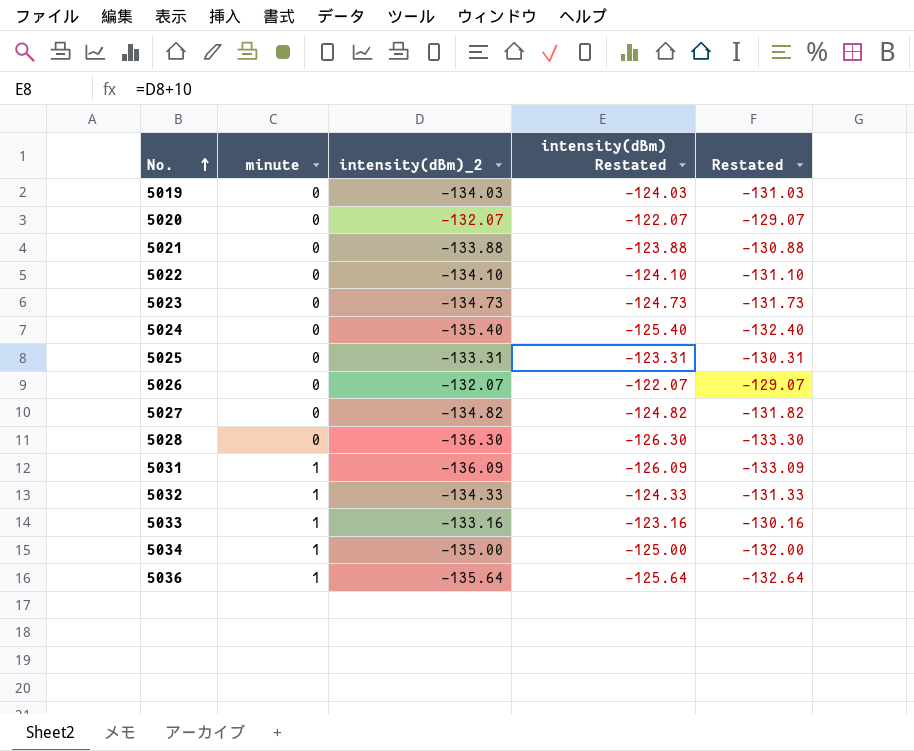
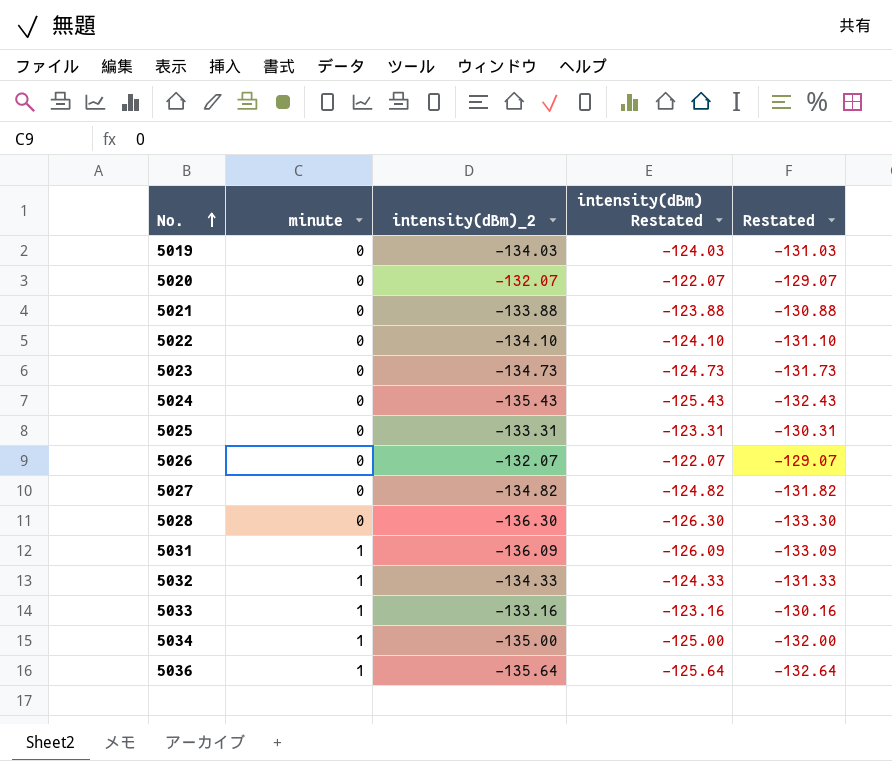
5024 | intensity(dBm)_2: -135.40 -> -135.43
5024 | intensity(dBm) Restated: -125.40 -> -125.43
5024 | Restated: -132.40 -> -132.43

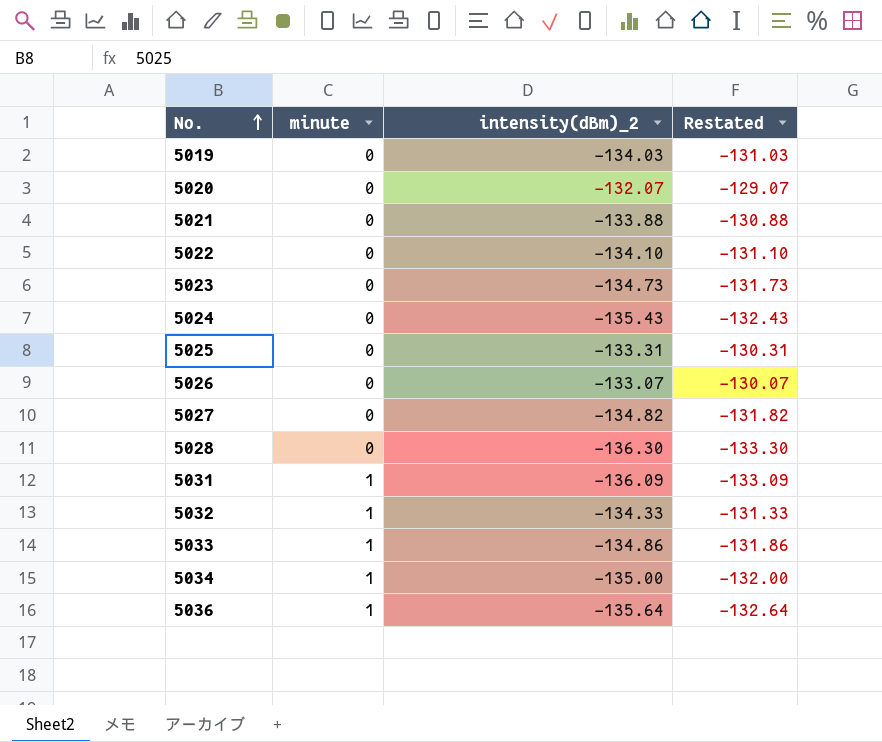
column intensity(dBm) Restated | formula: [intensity(dBm)_2] + 10 -> none
5026 | intensity(dBm)_2: -132.07 -> -133.07
5026 | Restated: -129.07 -> -130.07
5033 | intensity(dBm)_2: -133.16 -> -134.86
5033 | Restated: -130.16 -> -131.86

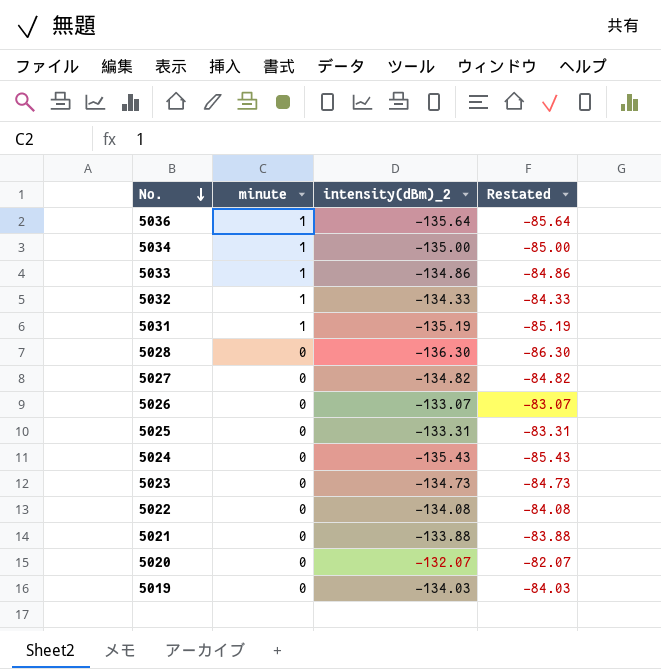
row order: No. ascending -> No. descending
column Restated | formula: [intensity(dBm)_2] + 3 -> [intensity(dBm)_2] + 50
5031 | intensity(dBm)_2: -136.09 -> -135.19
5022 | intensity(dBm)_2: -134.10 -> -134.08

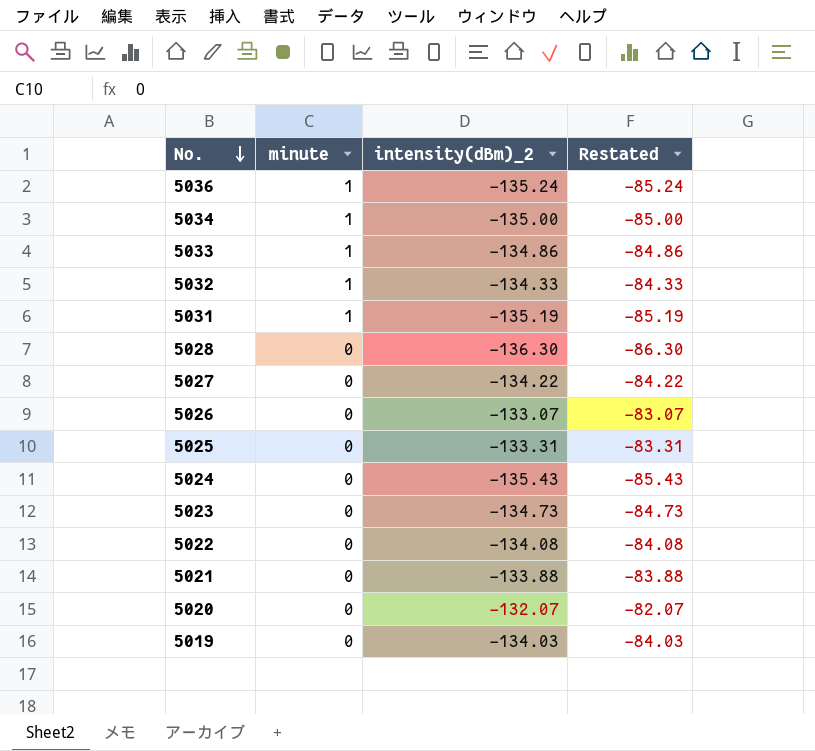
5036 | intensity(dBm)_2: -135.64 -> -135.24
5036 | Restated: -85.64 -> -85.24
5027 | intensity(dBm)_2: -134.82 -> -134.22
5027 | Restated: -84.82 -> -84.22

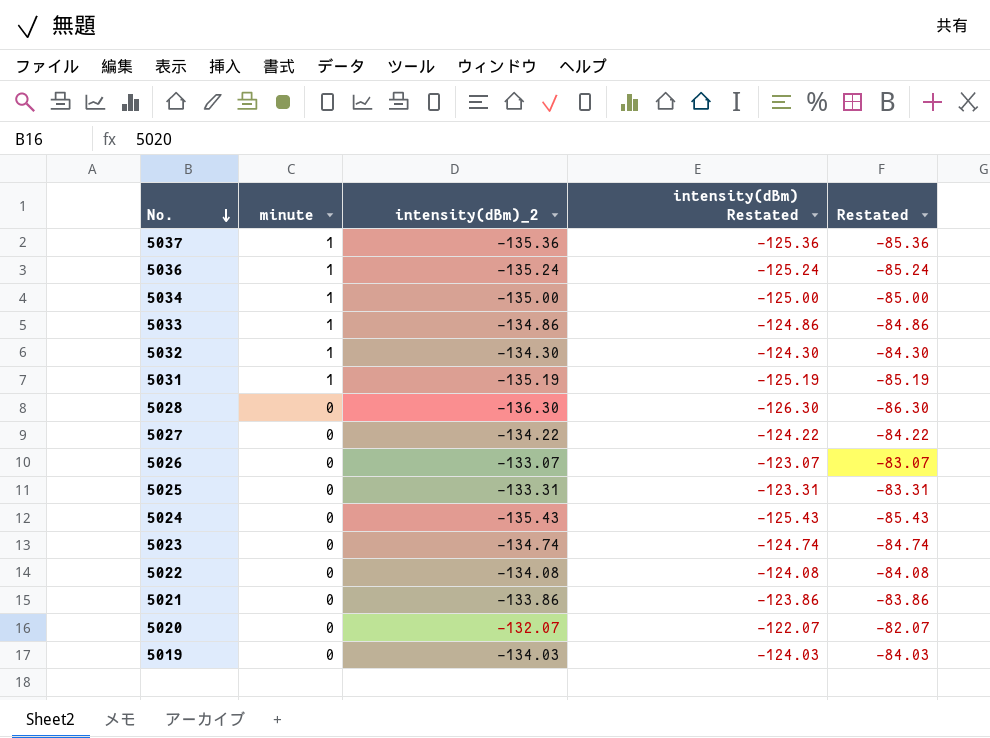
column intensity(dBm) Restated | formula: none -> [intensity(dBm)_2] + 10
row 5037: none -> 1 | -135.36 | -125.36 | -85.36
5032 | intensity(dBm)_2: -134.33 -> -134.30
5032 | Restated: -84.33 -> -84.30
5023 | intensity(dBm)_2: -134.73 -> -134.74
5023 | Restated: -84.73 -> -84.74
5021 | intensity(dBm)_2: -133.88 -> -133.86
5021 | Restated: -83.88 -> -83.86

